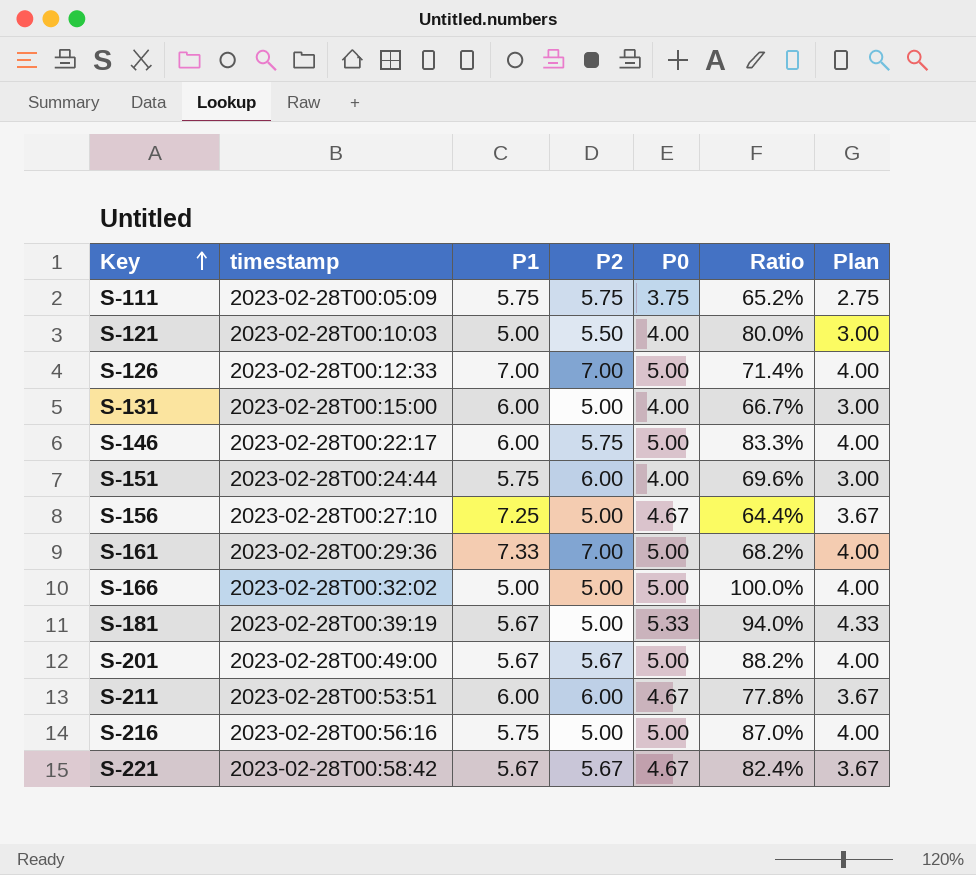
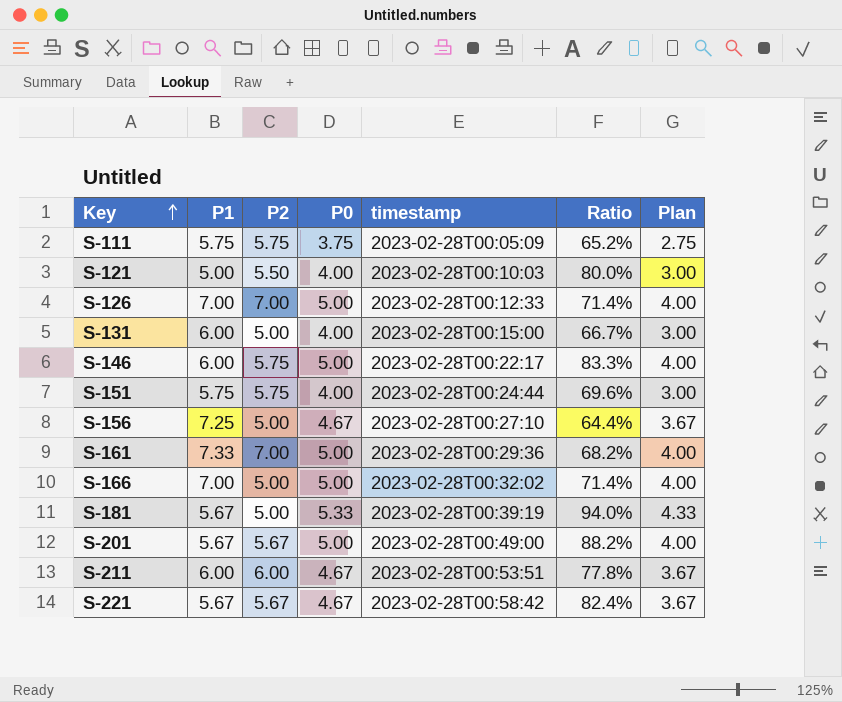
column timestamp | position: 2 -> 5
row S-216: 2023-02-28T00:56:16 | 5.75 | 5.00 | 5.00 | 87.0% | 4.00 -> none
S-151 | P2: 6.00 -> 5.75
S-166 | P1: 5.00 -> 7.00
S-166 | Ratio: 100.0% -> 71.4%

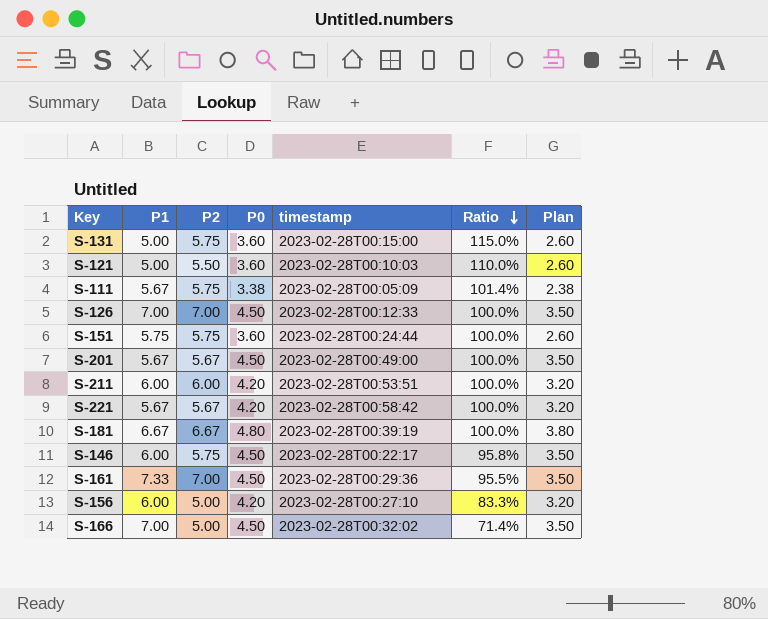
row order: Key ascending -> Ratio descending
column Ratio | formula: [P0] / [P1] -> [P2] / [P1]
S-131 | P1: 6.00 -> 5.00
S-131 | P2: 5.00 -> 5.75
S-131 | P0: 4.00 -> 3.60
S-131 | Plan: 3.00 -> 2.60
S-121 | P0: 4.00 -> 3.60
S-121 | Plan: 3.00 -> 2.60
S-111 | P1: 5.75 -> 5.67
S-111 | P0: 3.75 -> 3.38
S-111 | Plan: 2.75 -> 2.38
S-126 | P0: 5.00 -> 4.50
S-126 | Plan: 4.00 -> 3.50
S-151 | P0: 4.00 -> 3.60
S-151 | Plan: 3.00 -> 2.60
S-201 | P0: 5.00 -> 4.50
S-201 | Plan: 4.00 -> 3.50
S-211 | P0: 4.67 -> 4.20
S-211 | Plan: 3.67 -> 3.20
S-221 | P0: 4.67 -> 4.20
S-221 | Plan: 3.67 -> 3.20
S-181 | P1: 5.67 -> 6.67
S-181 | P2: 5.00 -> 6.67
S-181 | P0: 5.33 -> 4.80
S-181 | Plan: 4.33 -> 3.80
S-146 | P0: 5.00 -> 4.50
S-146 | Plan: 4.00 -> 3.50
S-161 | P0: 5.00 -> 4.50
S-161 | Plan: 4.00 -> 3.50
S-156 | P1: 7.25 -> 6.00
S-156 | P0: 4.67 -> 4.20
S-156 | Plan: 3.67 -> 3.20
S-166 | P0: 5.00 -> 4.50
S-166 | Plan: 4.00 -> 3.50

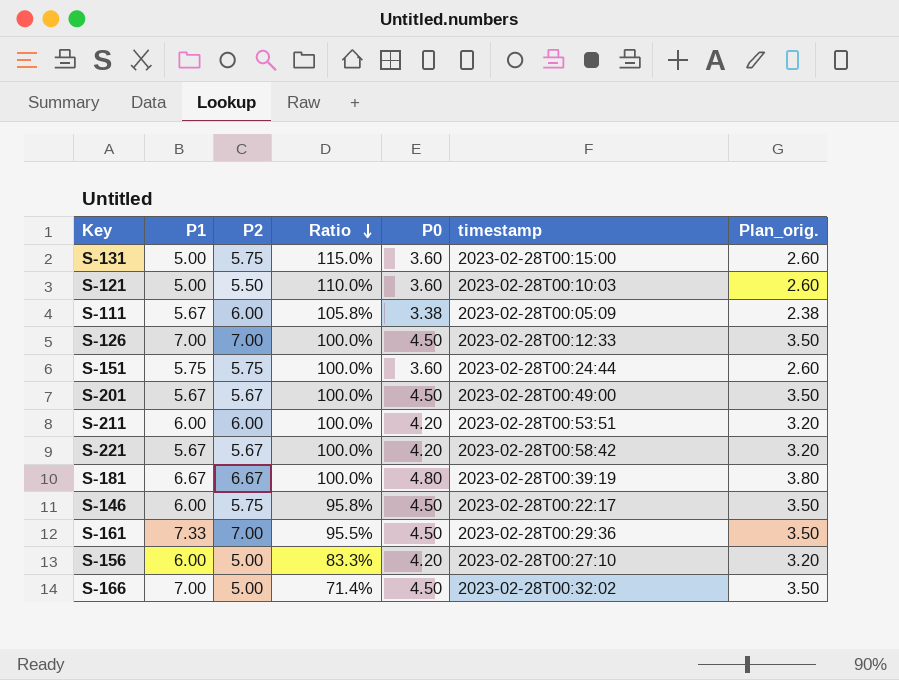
column Ratio | position: 6 -> 4
column name: Plan -> Plan_orig.
S-111 | P2: 5.75 -> 6.00
S-111 | Ratio: 101.4% -> 105.8%

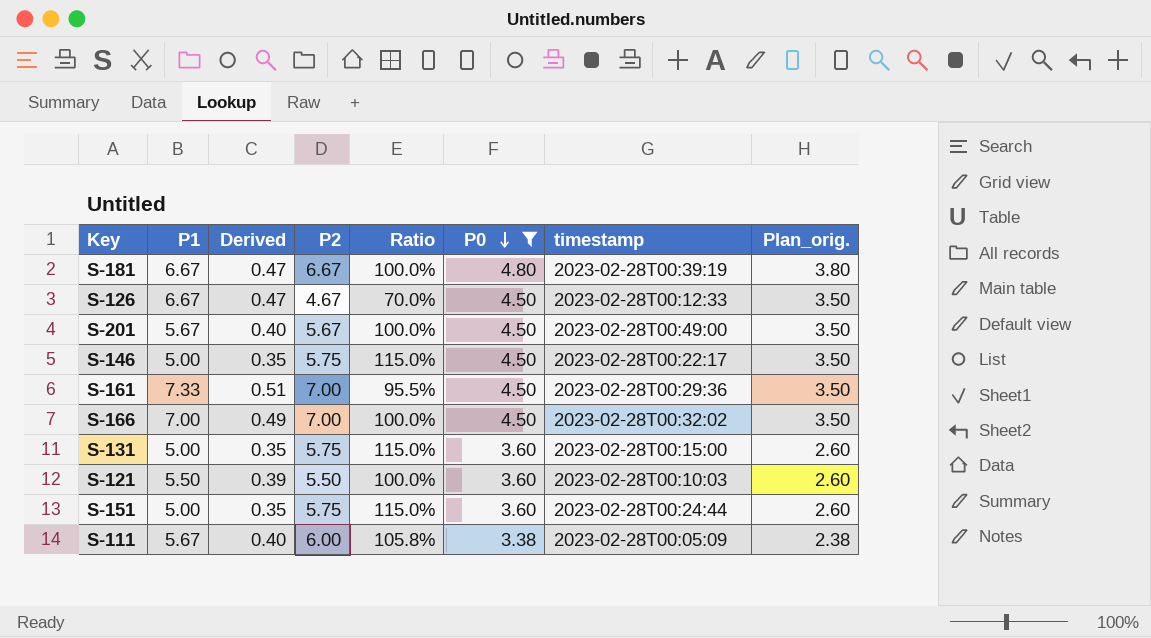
filter: none -> P0 != 4.20
row order: Ratio descending -> P0 descending
column Derived | formula: none -> [P1] * 0.07
S-126 | P1: 7.00 -> 6.67
S-126 | P2: 7.00 -> 4.67
S-126 | Ratio: 100.0% -> 70.0%
S-146 | P1: 6.00 -> 5.00
S-146 | Ratio: 95.8% -> 115.0%
S-166 | P2: 5.00 -> 7.00
S-166 | Ratio: 71.4% -> 100.0%
S-121 | P1: 5.00 -> 5.50
S-121 | Ratio: 110.0% -> 100.0%
S-151 | P1: 5.75 -> 5.00
S-151 | Ratio: 100.0% -> 115.0%

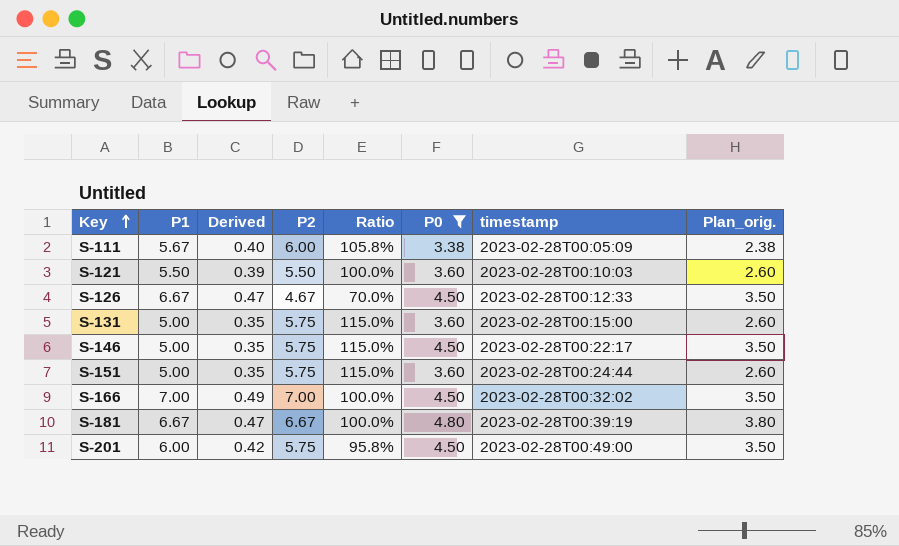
row order: P0 descending -> Key ascending
row S-161: 7.33 | 0.51 | 7.00 | 95.5% | 4.50 | 2023-02-28T00:29:36 | 3.50 -> none
S-201 | P1: 5.67 -> 6.00
S-201 | Derived: 0.40 -> 0.42
S-201 | P2: 5.67 -> 5.75
S-201 | Ratio: 100.0% -> 95.8%

